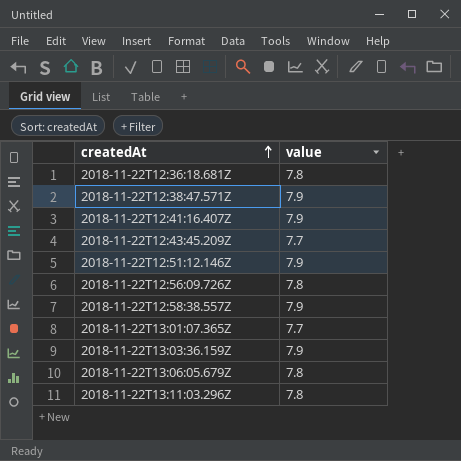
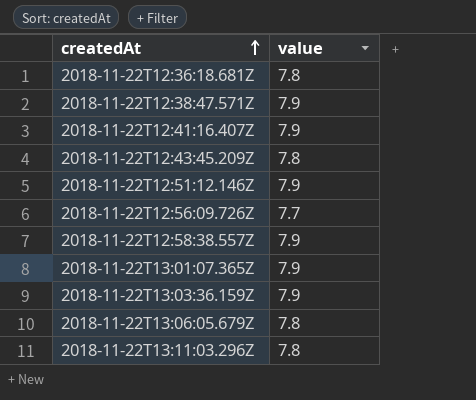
2018-11-22T12:43:45.209Z | value: 7.7 -> 7.8
2018-11-22T12:56:09.726Z | value: 7.8 -> 7.7
2018-11-22T13:01:07.365Z | value: 7.7 -> 7.9

